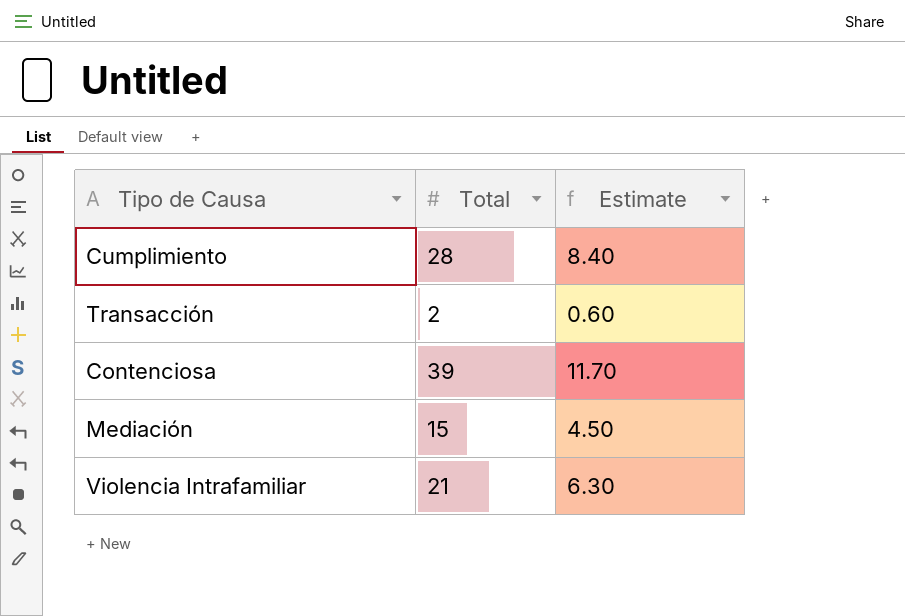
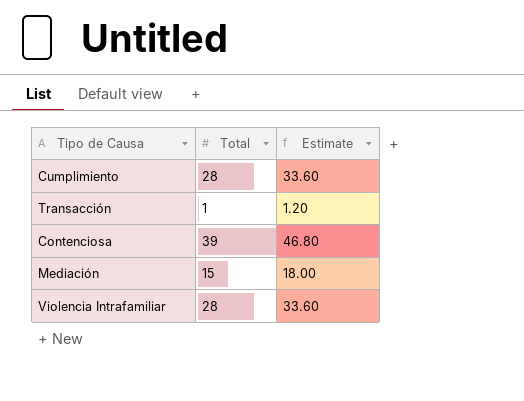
column Estimate | formula: [Total] * 0.3 -> [Total] * 1.2
Transacción | Total: 2 -> 1
Violencia Intrafamiliar | Total: 21 -> 28

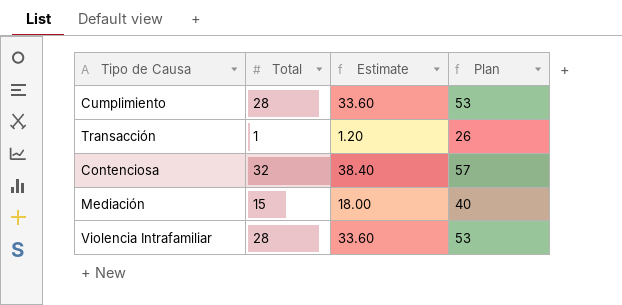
column Plan | formula: none -> [Total] + 25
Contenciosa | Total: 39 -> 32
Contenciosa | Estimate: 46.80 -> 38.40

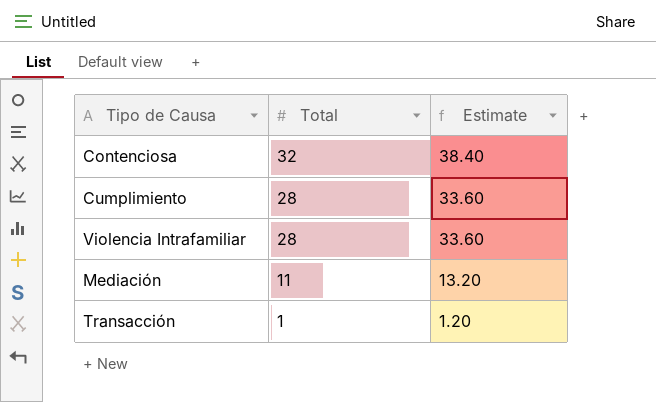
row order: none -> Total descending
column Plan | formula: [Total] + 25 -> none
Mediación | Total: 15 -> 11
Mediación | Estimate: 18.00 -> 13.20

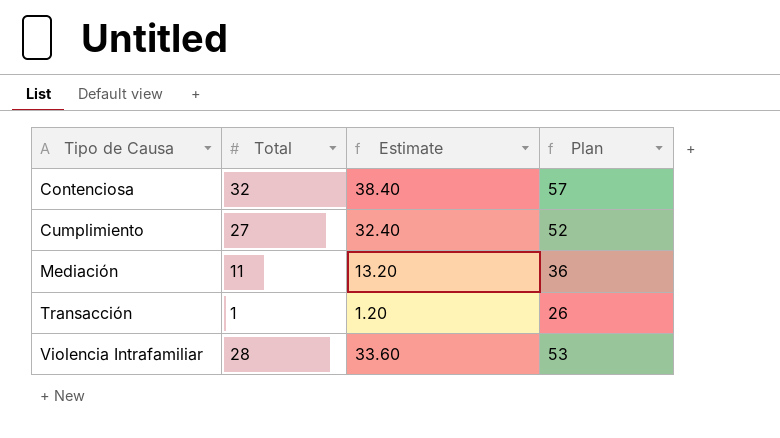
row order: Total descending -> Tipo de Causa ascending
column Plan | formula: none -> [Total] + 25
Cumplimiento | Total: 28 -> 27
Cumplimiento | Estimate: 33.60 -> 32.40

